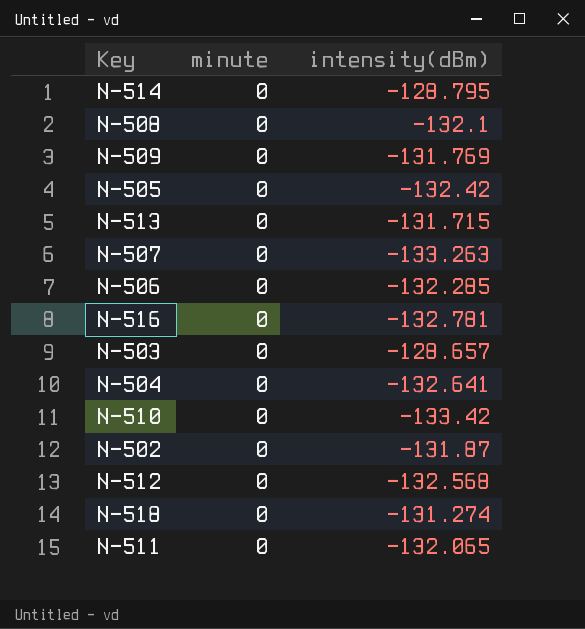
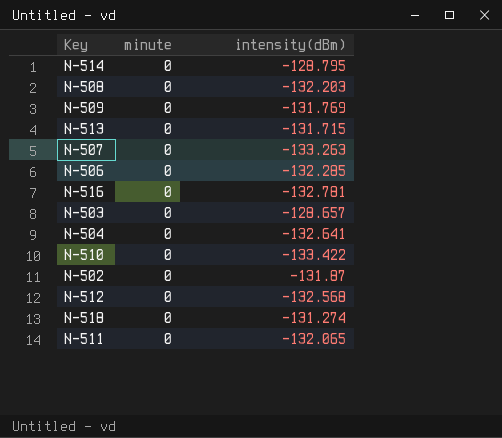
row N-505: 0 | -132.42 -> none
N-508 | intensity(dBm): -132.1 -> -132.203
N-510 | intensity(dBm): -133.42 -> -133.422

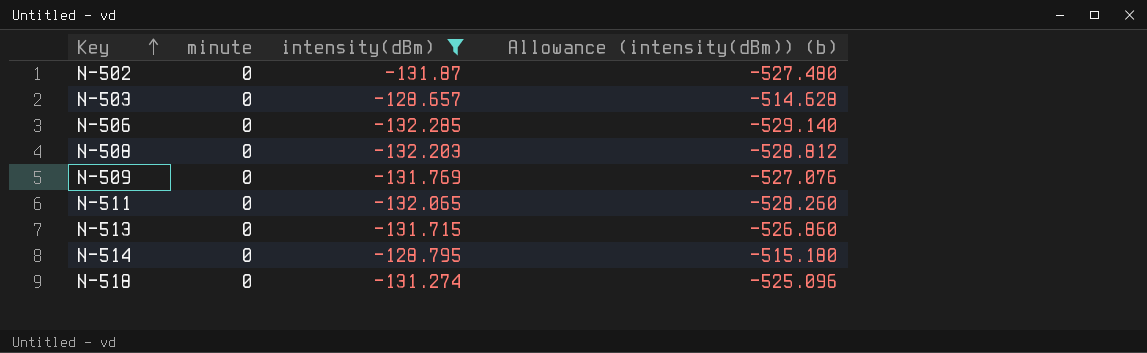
filter: none -> intensity(dBm) >= -132.285
row order: none -> Key ascending
column Allowance (intensity(dBm)) (b) | formula: none -> [intensity(dBm)] * 4

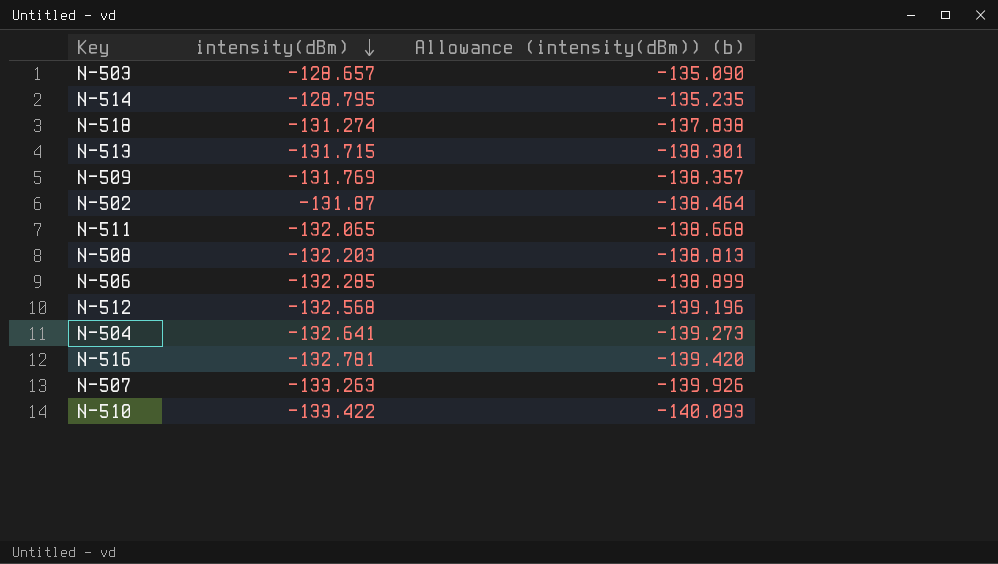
filter: intensity(dBm) >= -132.285 -> none
row order: Key ascending -> intensity(dBm) descending
column minute | position: 2 -> none
column Allowance (intensity(dBm)) (b) | formula: [intensity(dBm)] * 4 -> [intensity(dBm)] * 1.05

